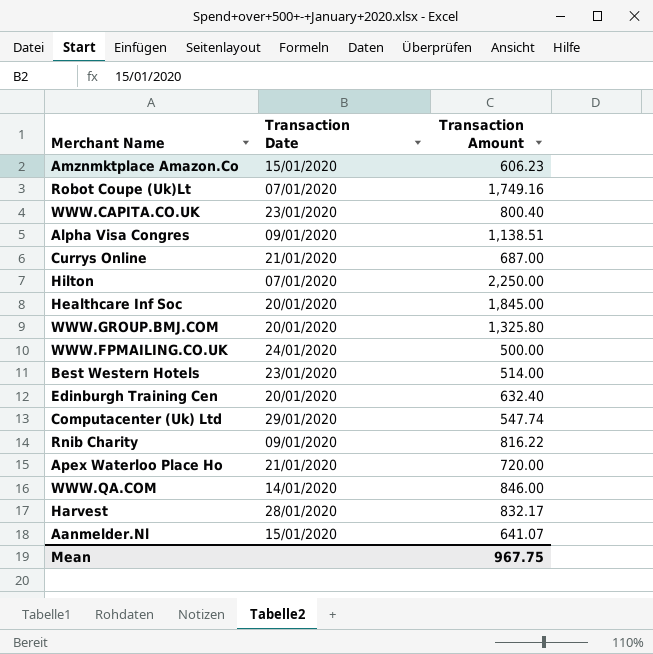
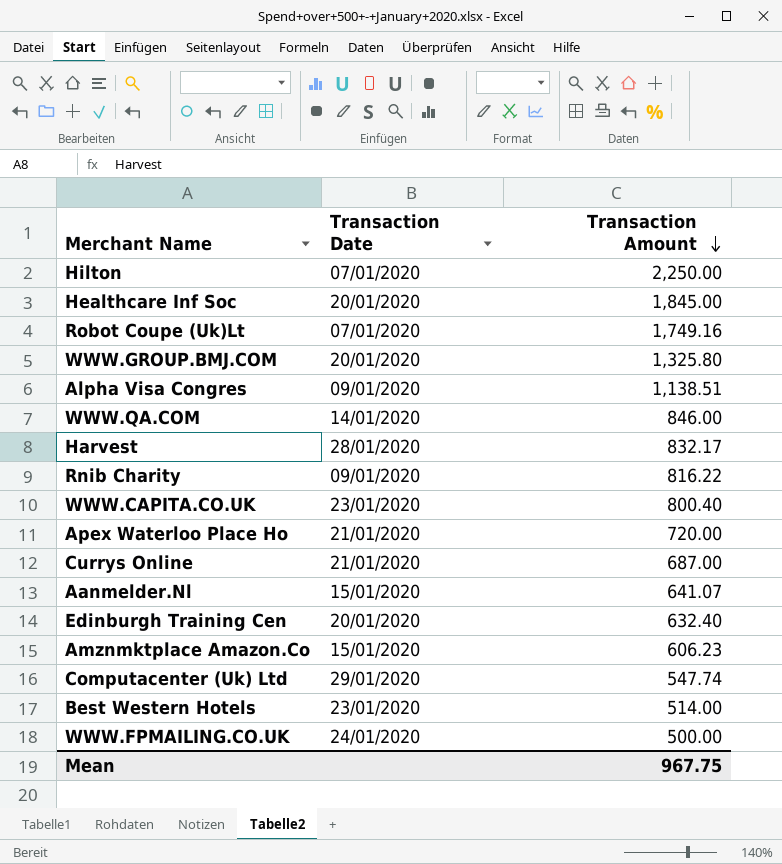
row order: none -> Transaction Amount descending

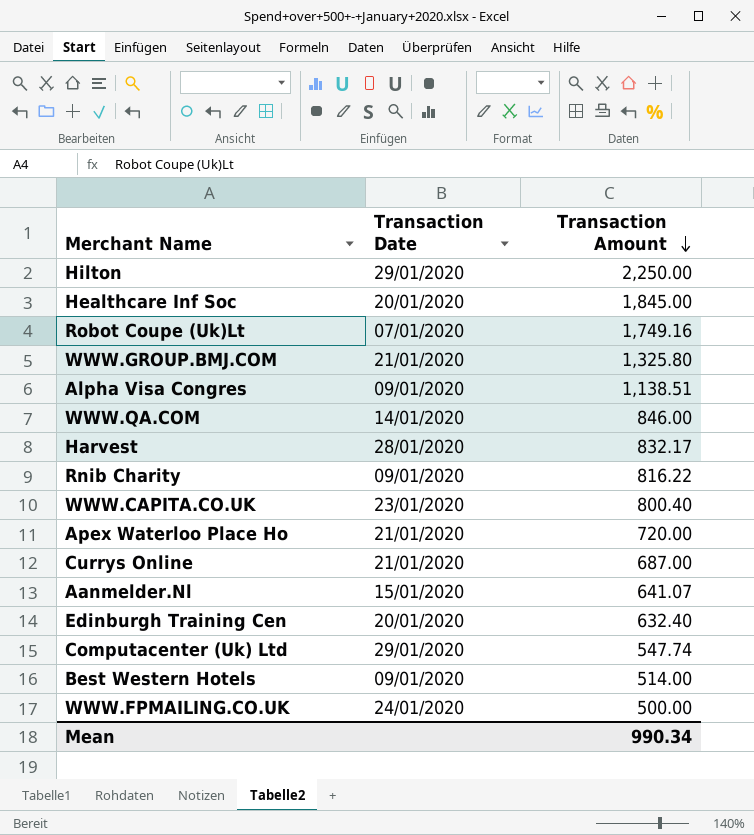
row Amznmktplace Amazon.Co: 15/01/2020 | 606.23 -> none
Hilton | Transaction Date: 07/01/2020 -> 29/01/2020
WWW.GROUP.BMJ.COM | Transaction Date: 20/01/2020 -> 21/01/2020
Best Western Hotels | Transaction Date: 23/01/2020 -> 09/01/2020
Mean | Transaction Amount: 967.75 -> 990.34

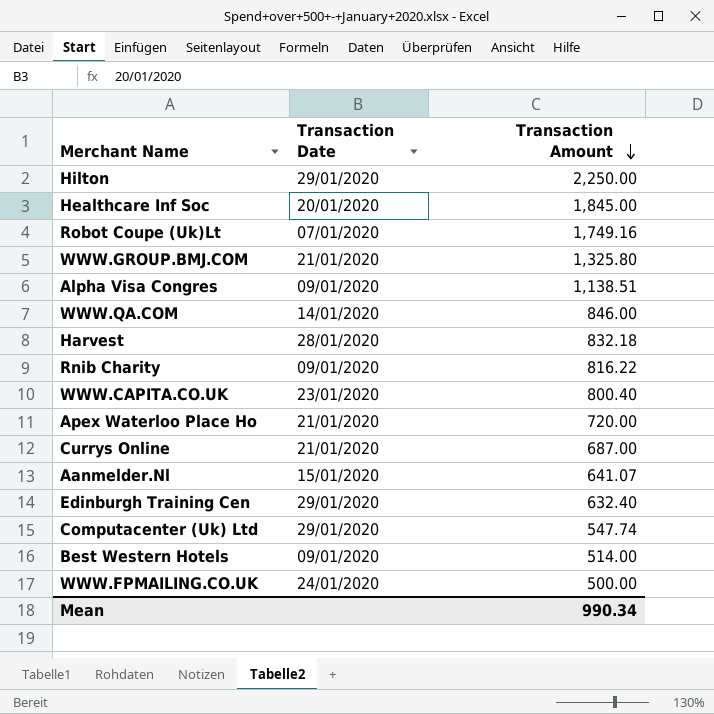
Harvest | Transaction Amount: 832.17 -> 832.18
Edinburgh Training Cen | Transaction Date: 20/01/2020 -> 29/01/2020

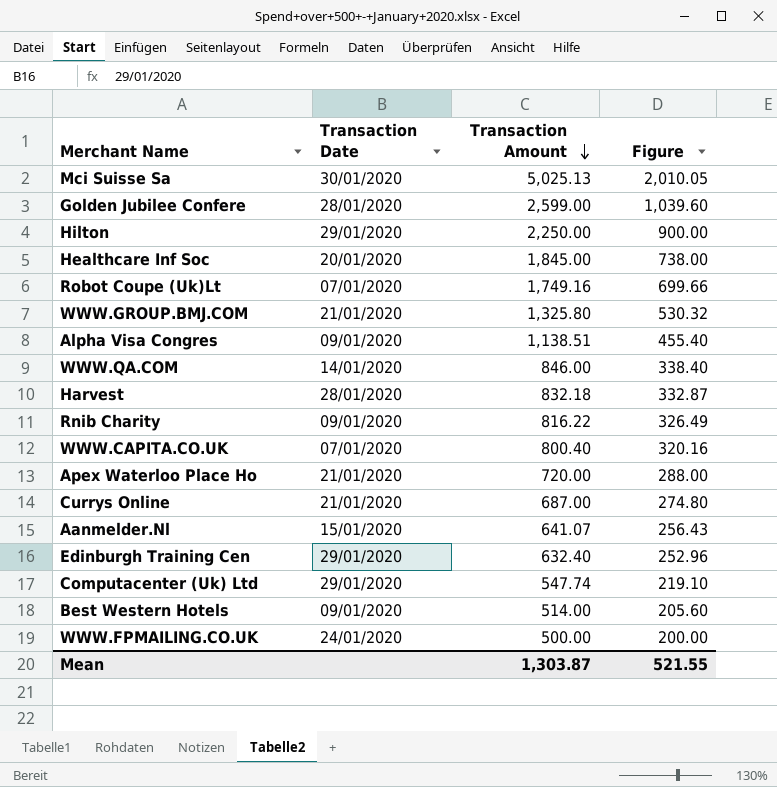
column Figure | formula: none -> [Transaction Amount] * 0.4
row Mci Suisse Sa: none -> 30/01/2020 | 5,025.13 | 2,010.05
row Golden Jubilee Confere: none -> 28/01/2020 | 2,599.00 | 1,039.60
WWW.CAPITA.CO.UK | Transaction Date: 23/01/2020 -> 07/01/2020
Mean | Transaction Amount: 990.34 -> 1,303.87

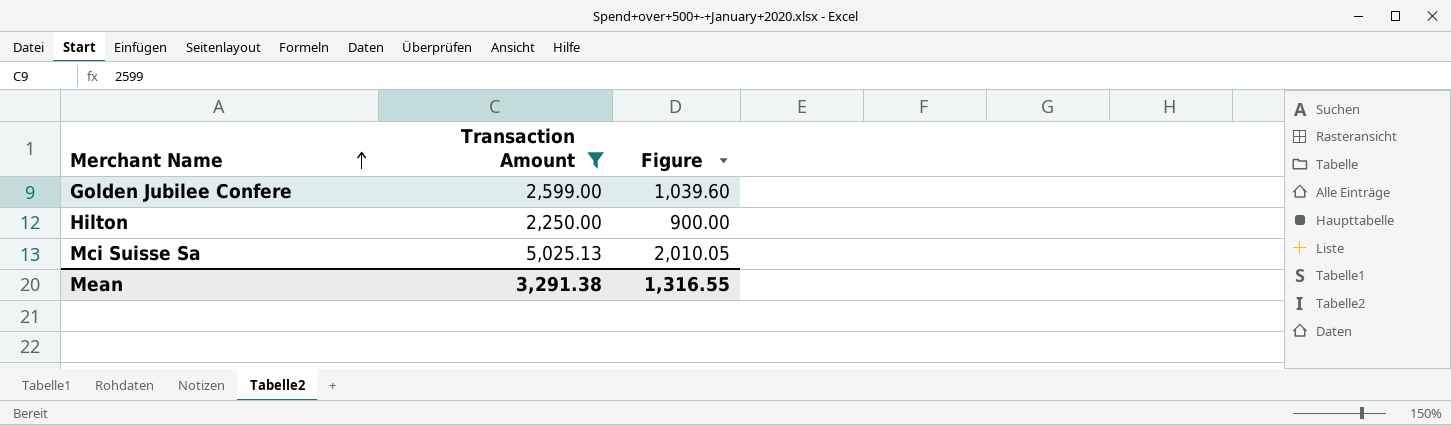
filter: none -> Transaction Amount >= 2,250.00
row order: Transaction Amount descending -> Merchant Name ascending
column Transaction Date | position: 2 -> none
Mean | Transaction Amount: 1,303.87 -> 3,291.38
Mean | Figure: 521.55 -> 1,316.55

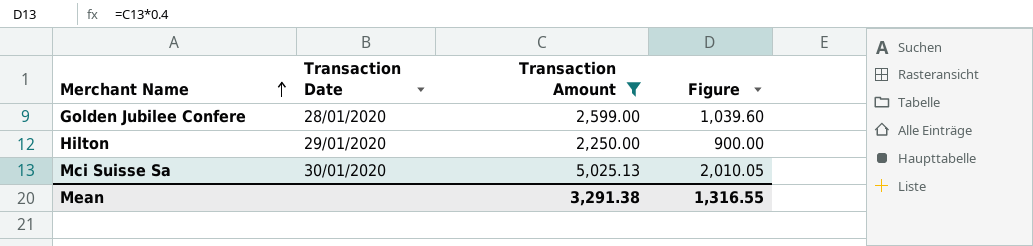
column Transaction Date | position: none -> 2

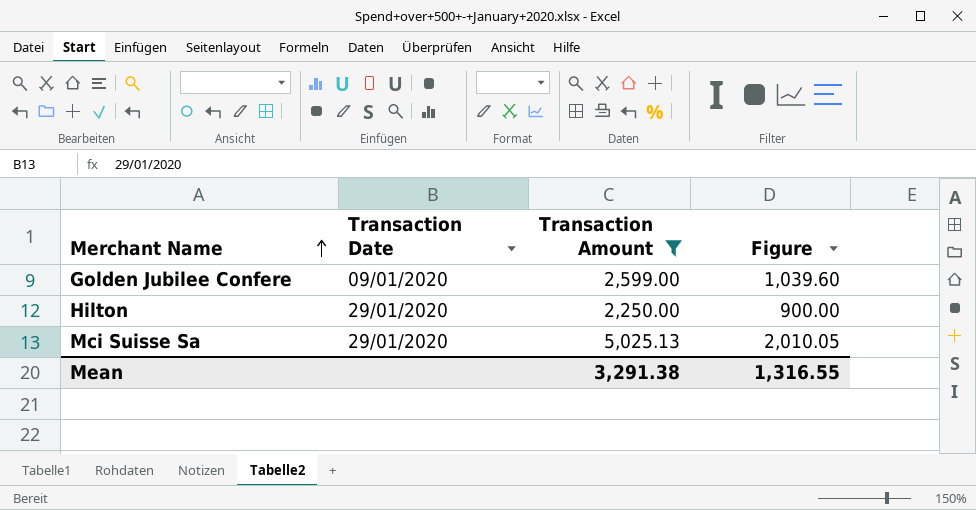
Golden Jubilee Confere | Transaction Date: 28/01/2020 -> 09/01/2020
Mci Suisse Sa | Transaction Date: 30/01/2020 -> 29/01/2020

